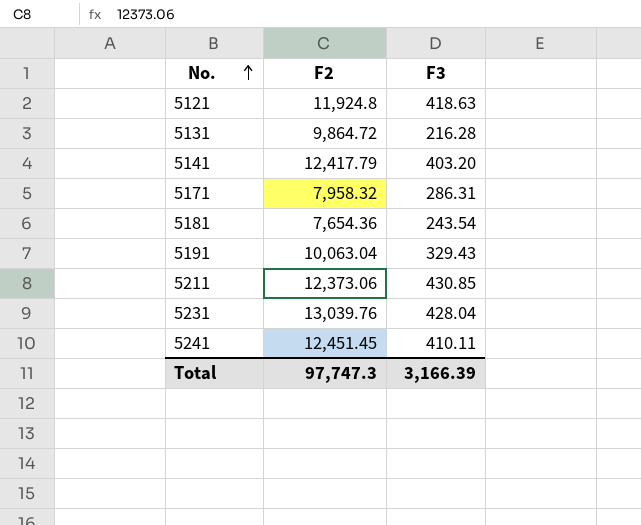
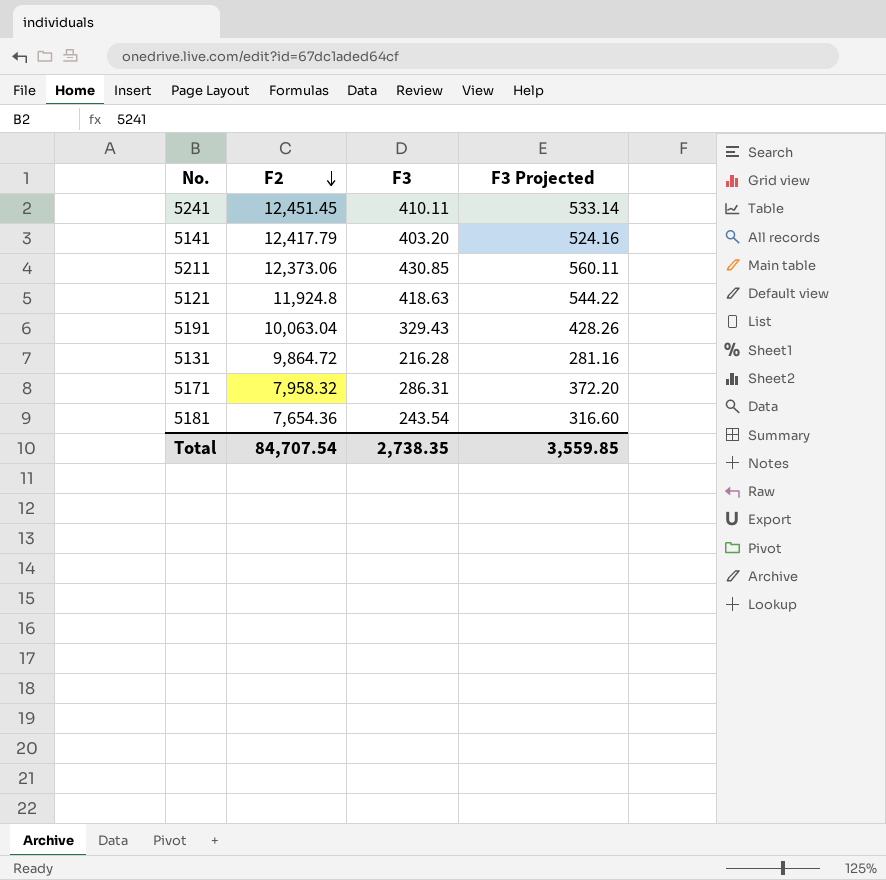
row order: No. ascending -> F2 descending
column F3 Projected | formula: none -> [F3] * 1.3
row 5231: 13,039.76 | 428.04 -> none
Total | F2: 97,747.3 -> 84,707.54
Total | F3: 3,166.39 -> 2,738.35

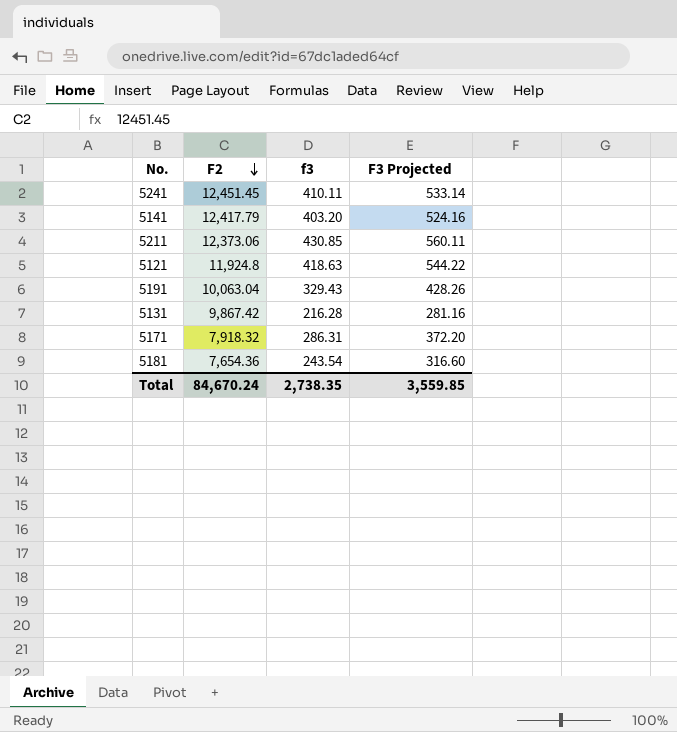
column name: F3 -> f3
5131 | F2: 9,864.72 -> 9,867.42
5171 | F2: 7,958.32 -> 7,918.32
Total | F2: 84,707.54 -> 84,670.24

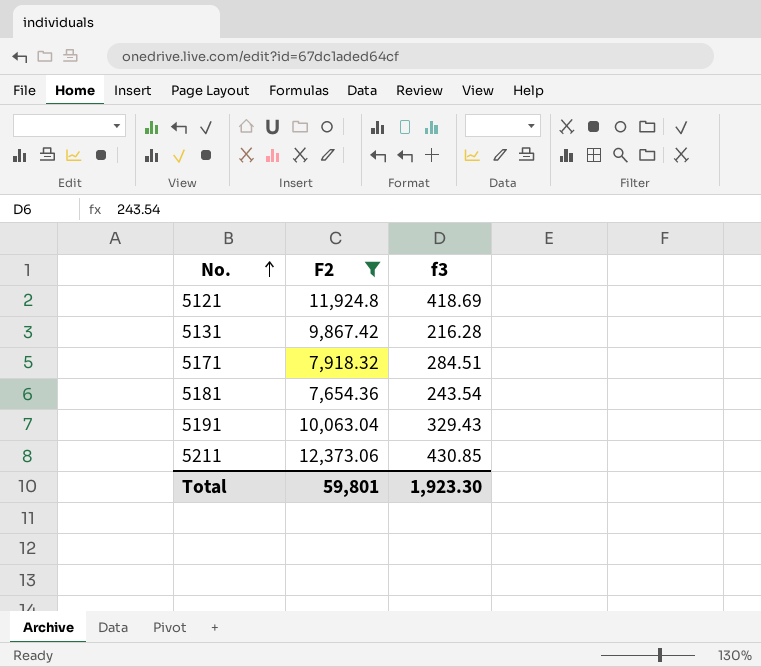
filter: none -> F2 <= 12,373.06
row order: F2 descending -> No. ascending
column F3 Projected | formula: [f3] * 1.3 -> none
5121 | f3: 418.63 -> 418.69
5171 | f3: 286.31 -> 284.51
Total | F2: 84,670.24 -> 59,801
Total | f3: 2,738.35 -> 1,923.30

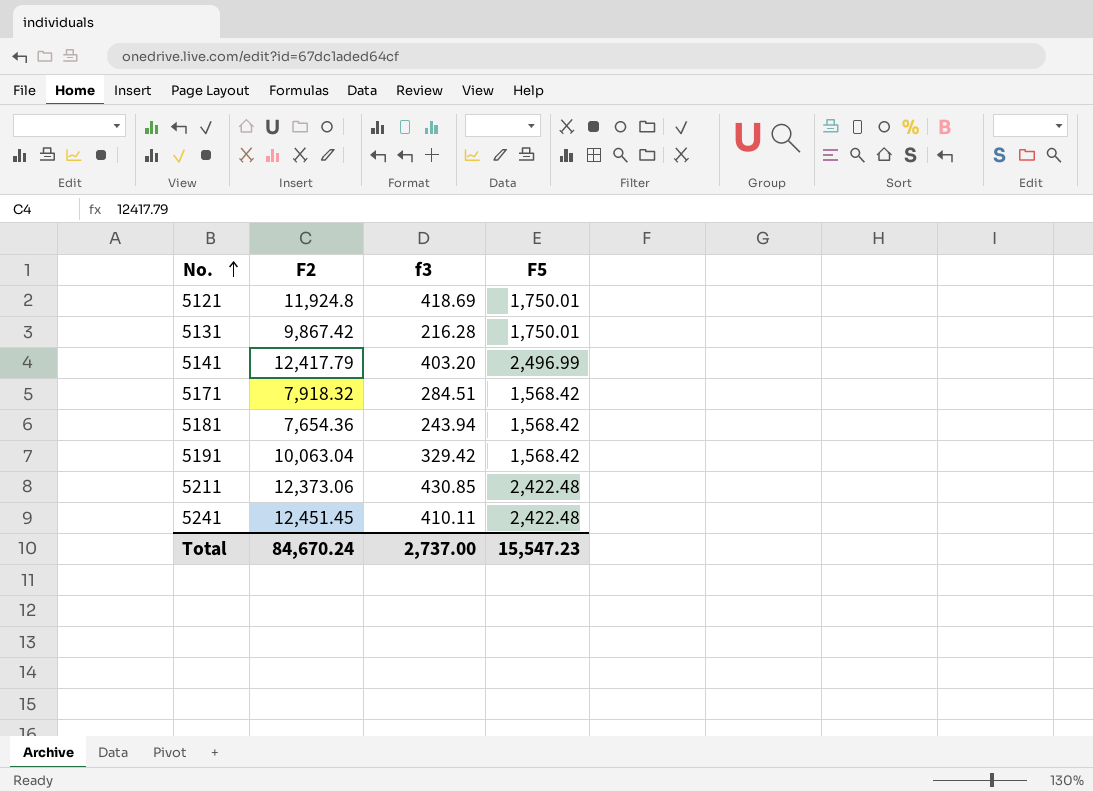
filter: F2 <= 12,373.06 -> none
column F5 | position: none -> 4
5181 | f3: 243.54 -> 243.94
5191 | f3: 329.43 -> 329.42
Total | F2: 59,801 -> 84,670.24
Total | f3: 1,923.30 -> 2,737.00

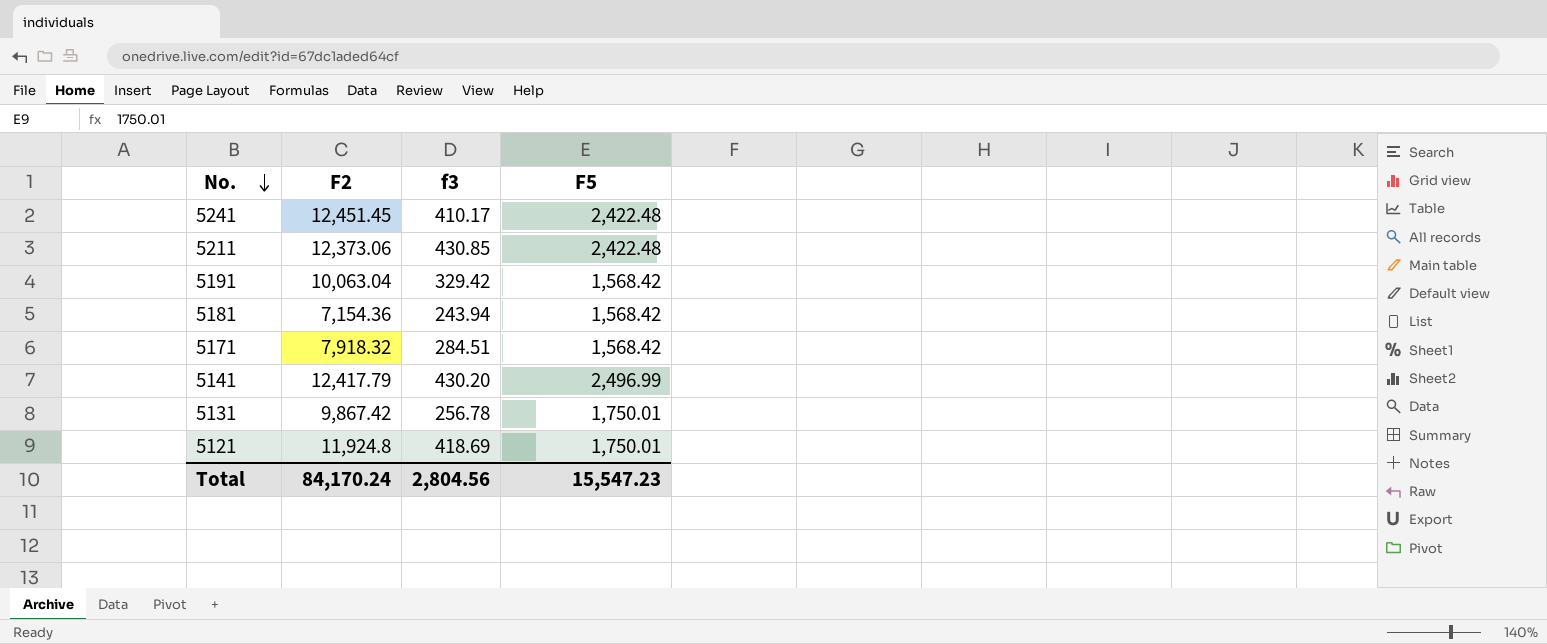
row order: No. ascending -> No. descending
5241 | f3: 410.11 -> 410.17
5181 | F2: 7,654.36 -> 7,154.36
5141 | f3: 403.20 -> 430.20
5131 | f3: 216.28 -> 256.78
Total | F2: 84,670.24 -> 84,170.24
Total | f3: 2,737.00 -> 2,804.56

